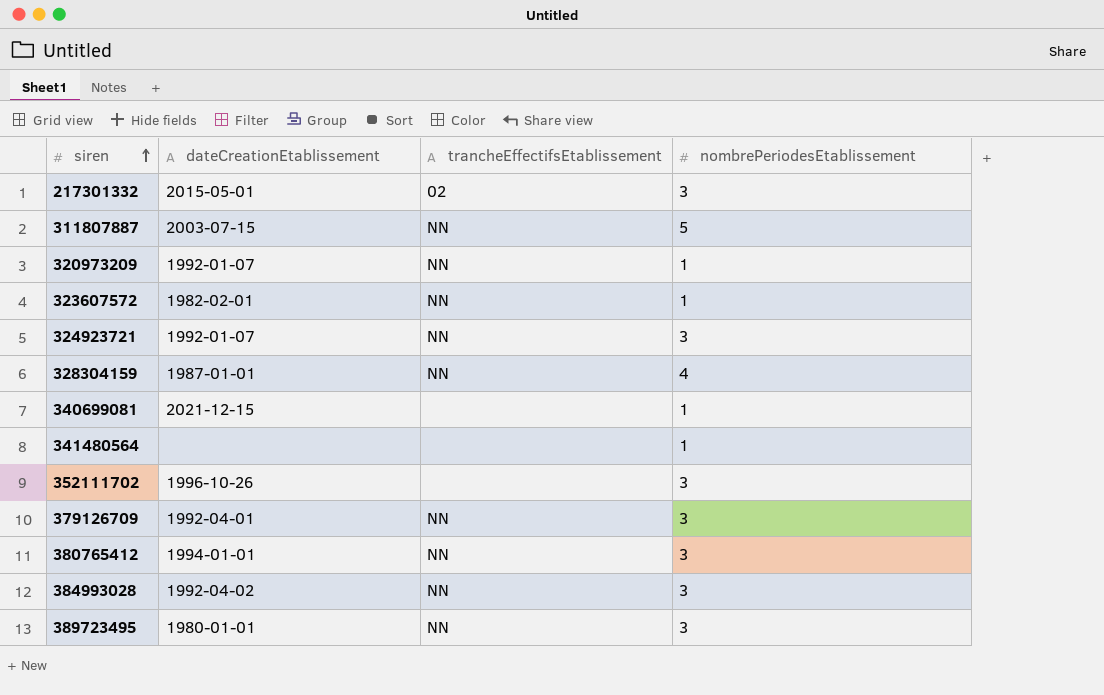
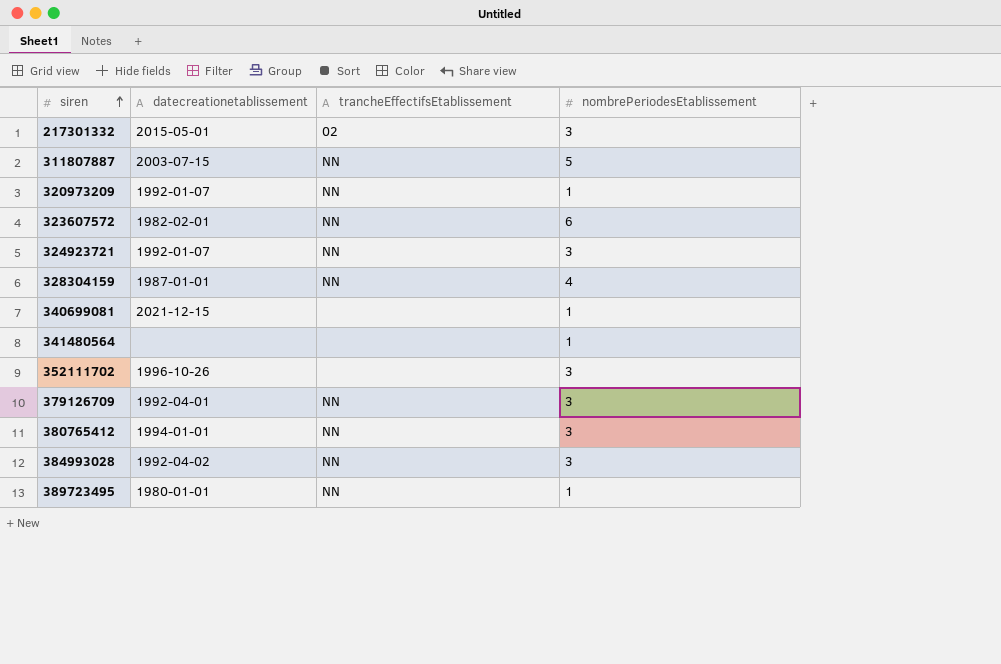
column name: dateCreationEtablissement -> datecreationetablissement
323607572 | nombrePeriodesEtablissement: 1 -> 6
389723495 | nombrePeriodesEtablissement: 3 -> 1

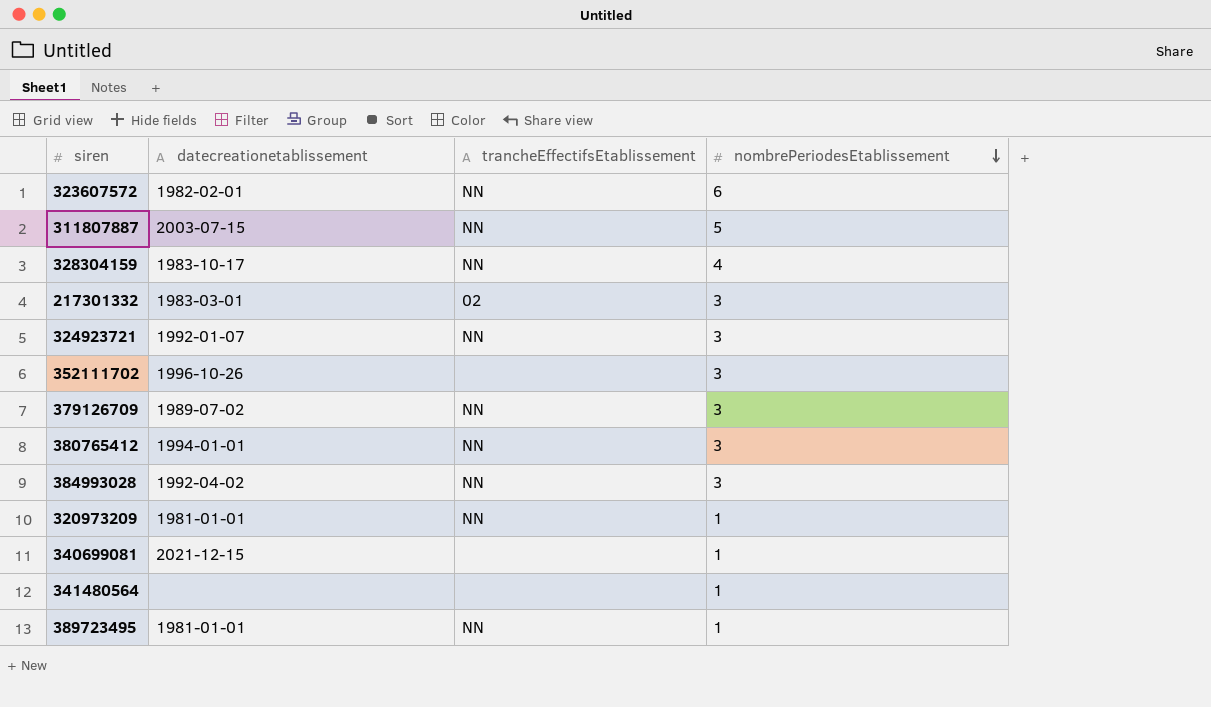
row order: siren ascending -> nombrePeriodesEtablissement descending
328304159 | datecreationetablissement: 1987-01-01 -> 1983-10-17
217301332 | datecreationetablissement: 2015-05-01 -> 1983-03-01
379126709 | datecreationetablissement: 1992-04-01 -> 1989-07-02
320973209 | datecreationetablissement: 1992-01-07 -> 1981-01-01
389723495 | datecreationetablissement: 1980-01-01 -> 1981-01-01

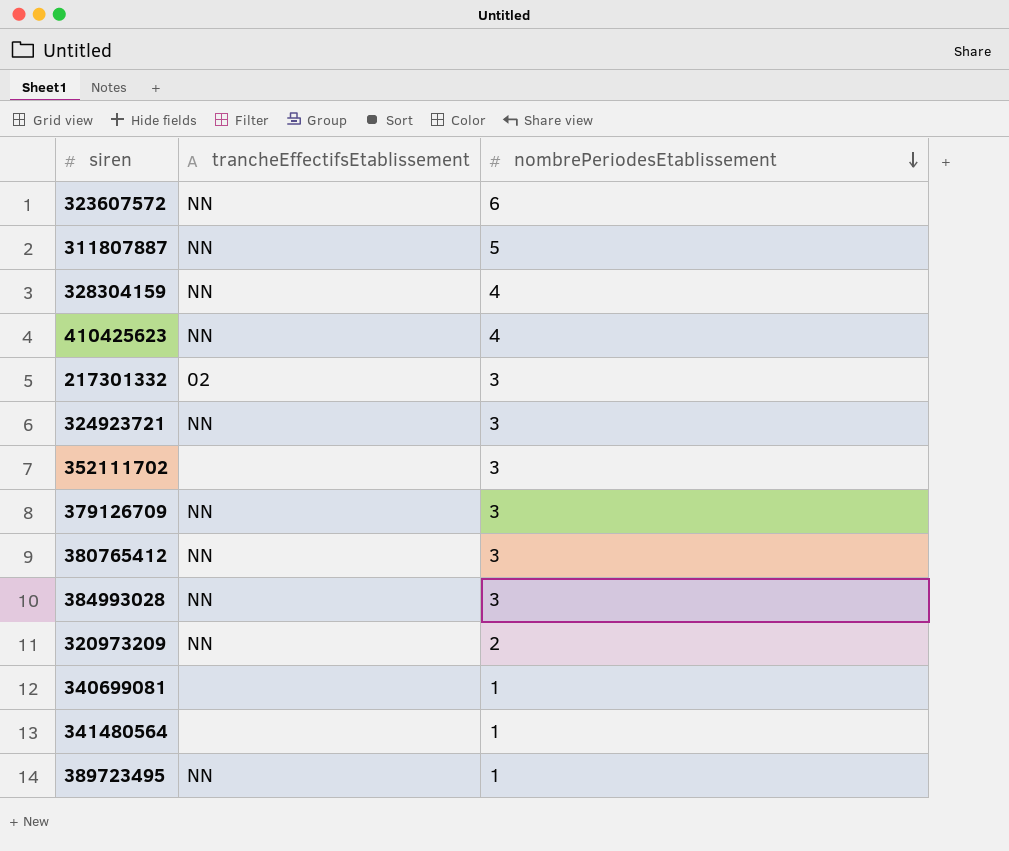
column datecreationetablissement | position: 2 -> none
row 410425623: none -> NN | 4
320973209 | nombrePeriodesEtablissement: 1 -> 2

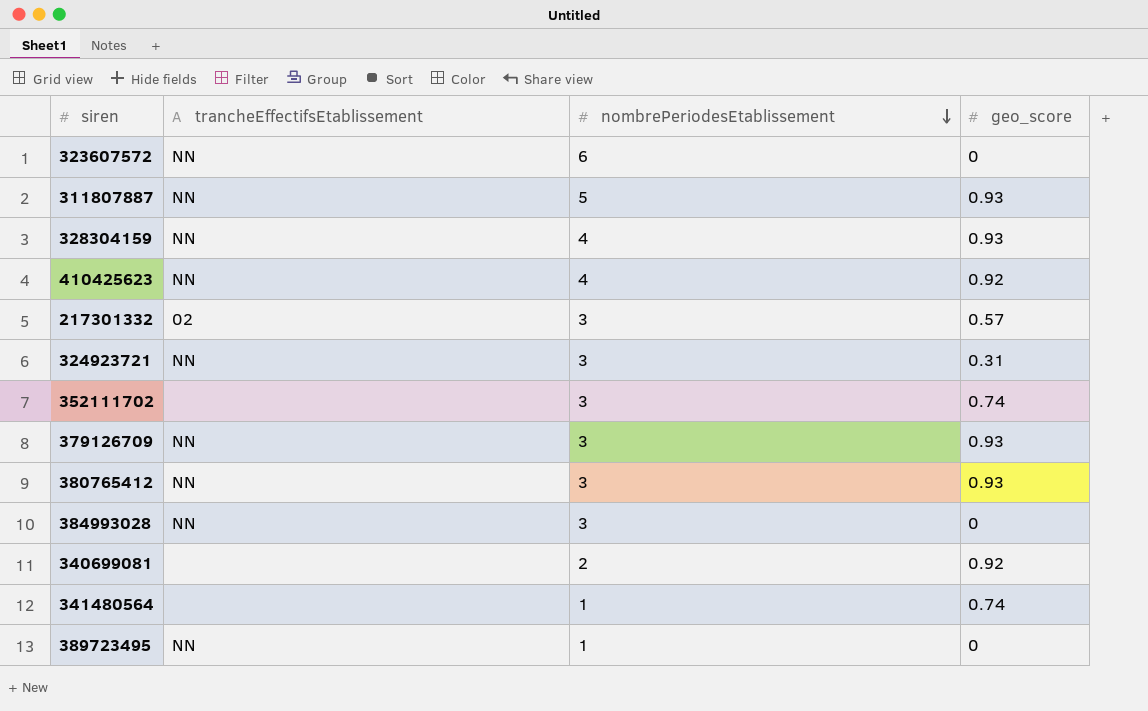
column geo_score | position: none -> 4
row 320973209: NN | 2 -> none
340699081 | nombrePeriodesEtablissement: 1 -> 2

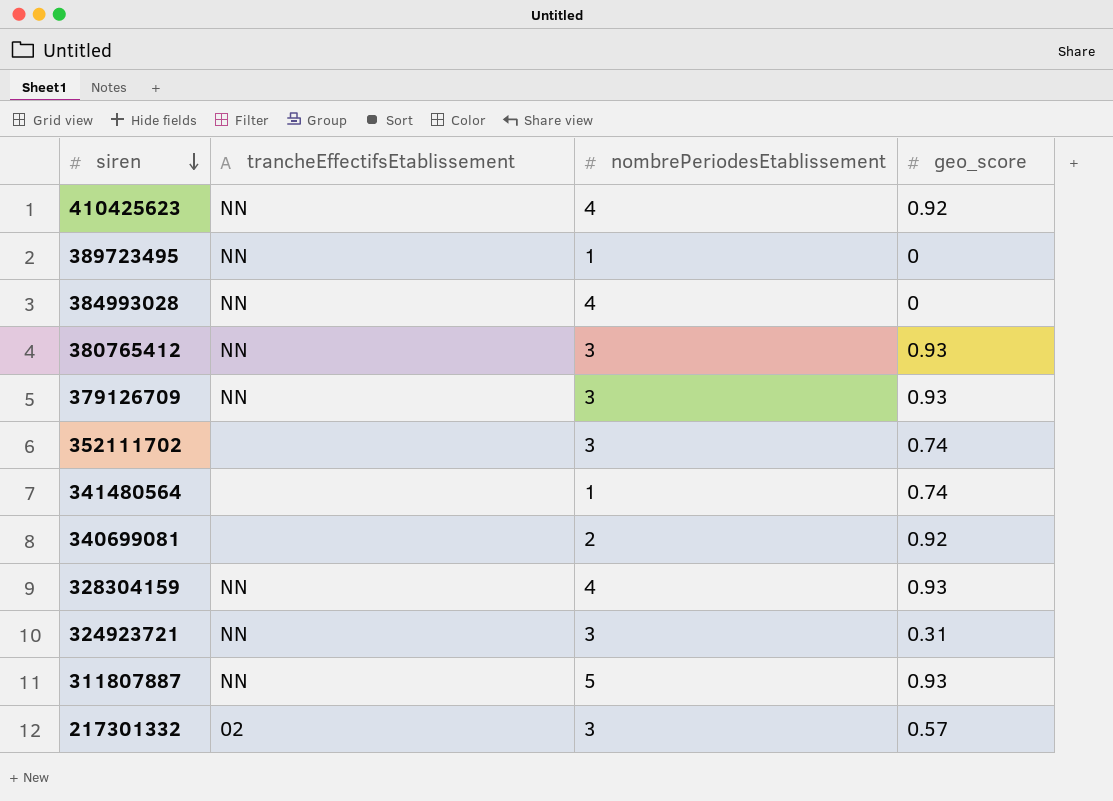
row order: nombrePeriodesEtablissement descending -> siren descending
row 323607572: NN | 6 | 0 -> none
384993028 | nombrePeriodesEtablissement: 3 -> 4

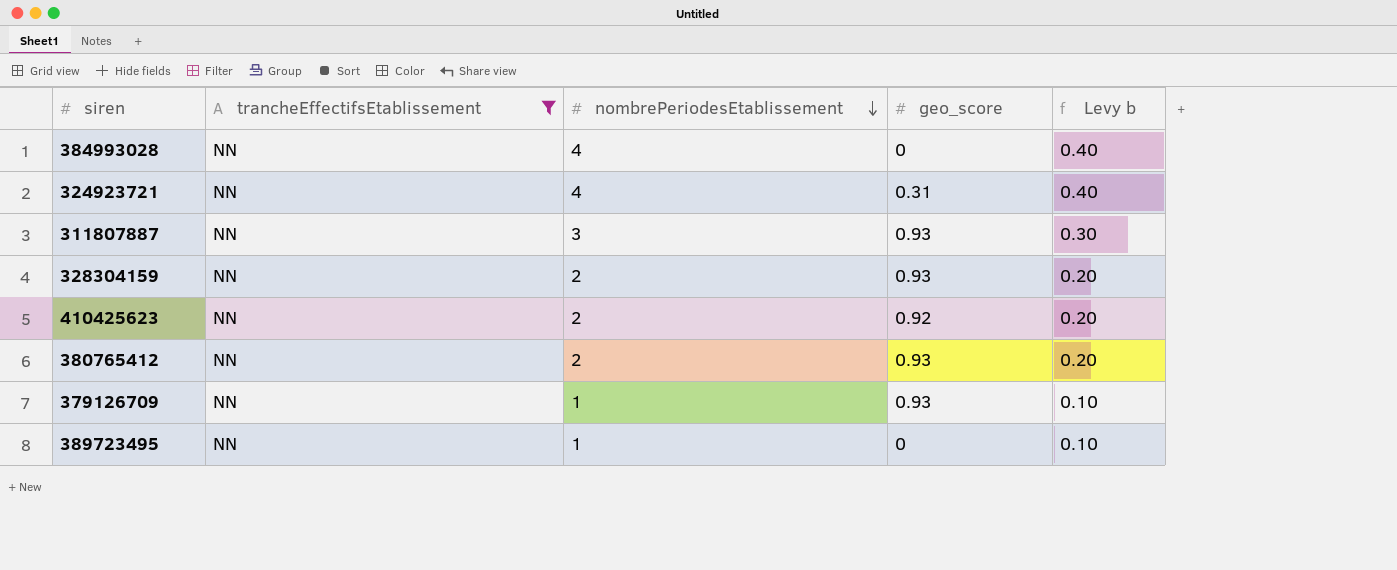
filter: none -> trancheEffectifsEtablissement = NN
row order: siren descending -> nombrePeriodesEtablissement descending
column Levy b | formula: none -> [nombrePeriodesEtablissement] * 0.1
324923721 | nombrePeriodesEtablissement: 3 -> 4
311807887 | nombrePeriodesEtablissement: 5 -> 3
328304159 | nombrePeriodesEtablissement: 4 -> 2
410425623 | nombrePeriodesEtablissement: 4 -> 2
380765412 | nombrePeriodesEtablissement: 3 -> 2
379126709 | nombrePeriodesEtablissement: 3 -> 1

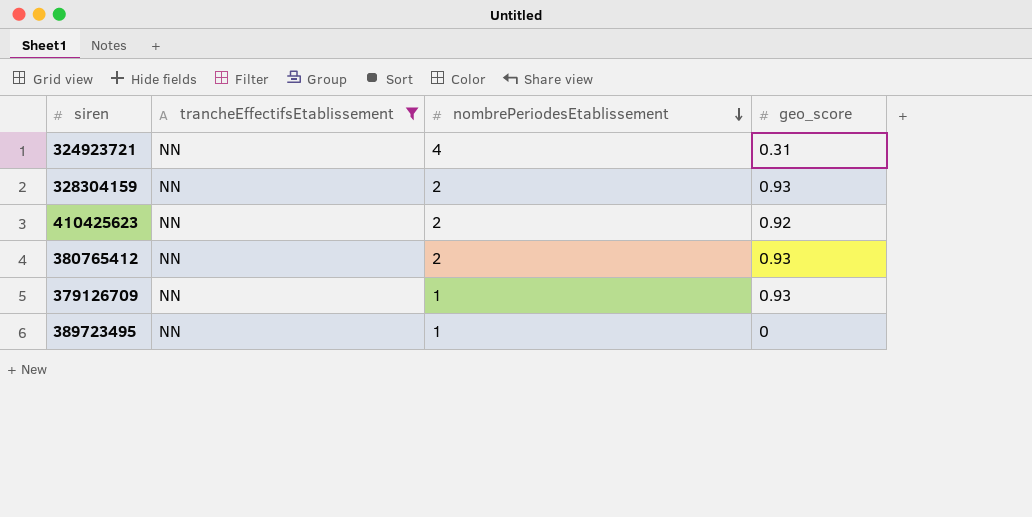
column Levy b | formula: [nombrePeriodesEtablissement] * 0.1 -> none
row 384993028: NN | 4 | 0 | 0.40 -> none
row 311807887: NN | 3 | 0.93 | 0.30 -> none

